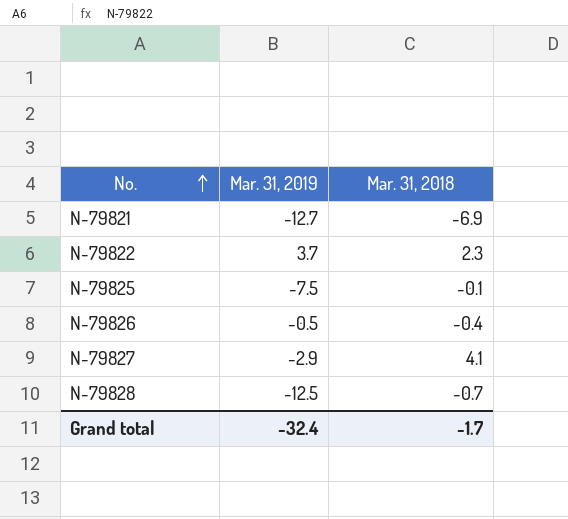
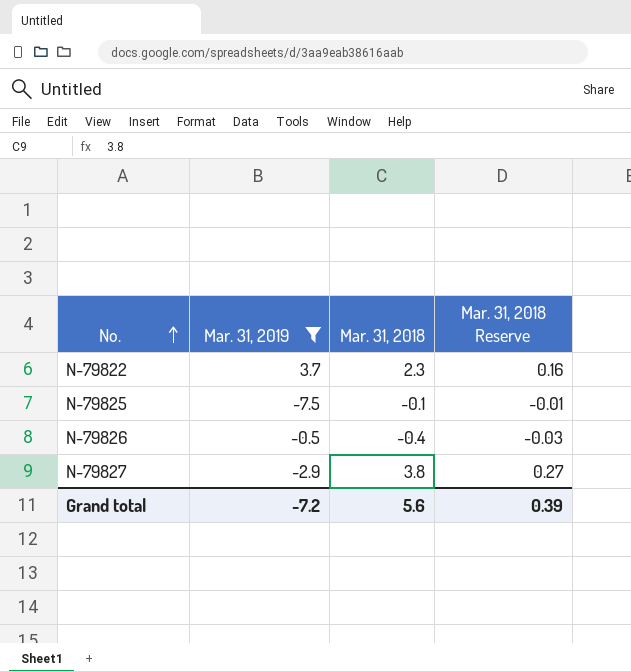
filter: none -> Mar. 31, 2019 >= -7.5
column Mar. 31, 2018 Reserve | formula: none -> [Mar. 31, 2018] * 0.07
N-79827 | Mar. 31, 2018: 4.1 -> 3.8
Grand total | Mar. 31, 2019: -32.4 -> -7.2
Grand total | Mar. 31, 2018: -1.7 -> 5.6

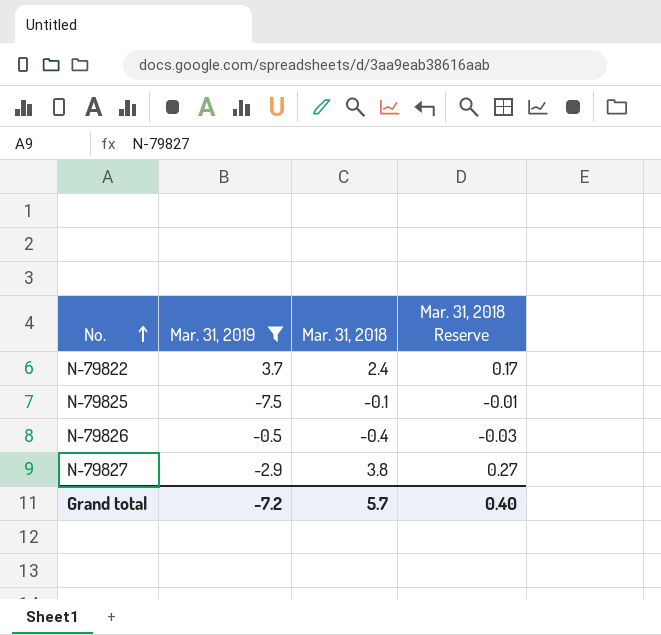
N-79822 | Mar. 31, 2018: 2.3 -> 2.4
N-79822 | Mar. 31, 2018 Reserve: 0.16 -> 0.17
Grand total | Mar. 31, 2018: 5.6 -> 5.7
Grand total | Mar. 31, 2018 Reserve: 0.39 -> 0.40

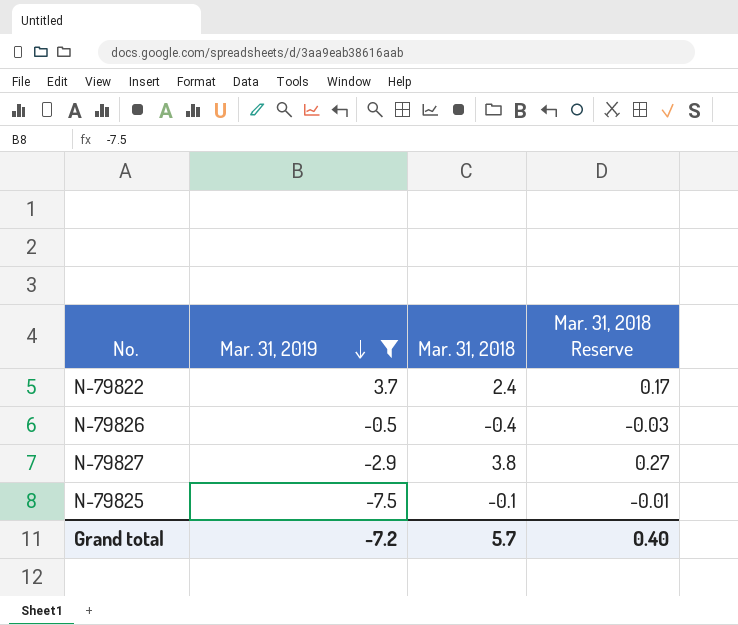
row order: No. ascending -> Mar. 31, 2019 descending

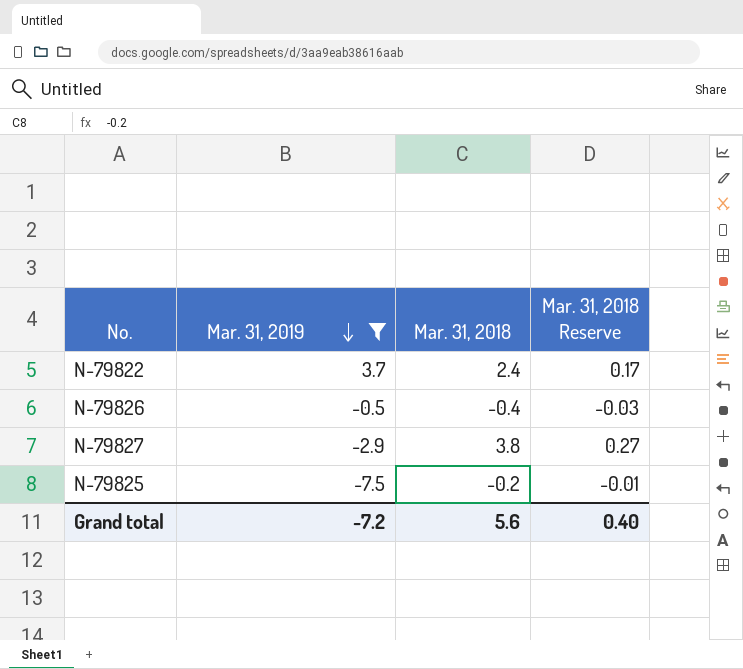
N-79825 | Mar. 31, 2018: -0.1 -> -0.2
Grand total | Mar. 31, 2018: 5.7 -> 5.6

